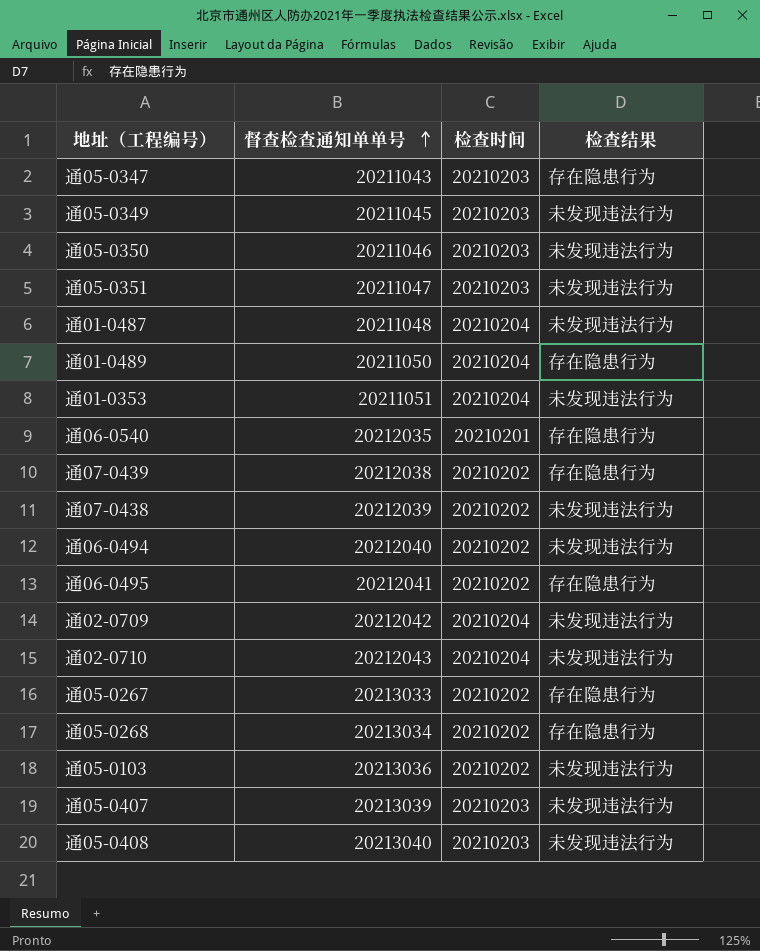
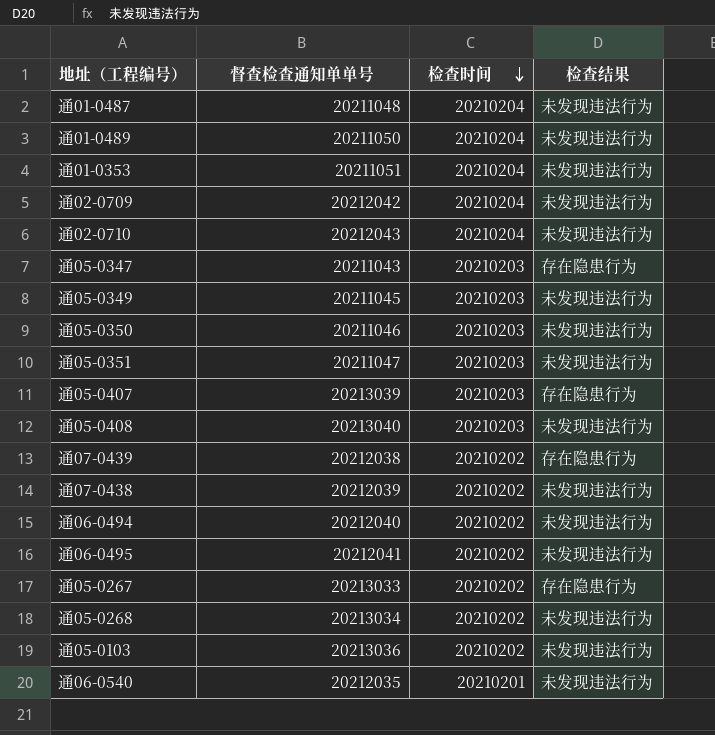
row order: 督查检查通知单单号 ascending -> 检查时间 descending
通01-0489 | 检查结果: 存在隐患行为 -> 未发现违法行为
通05-0407 | 检查结果: 未发现违法行为 -> 存在隐患行为
通06-0495 | 检查结果: 存在隐患行为 -> 未发现违法行为
通05-0268 | 检查结果: 存在隐患行为 -> 未发现违法行为
通06-0540 | 检查结果: 存在隐患行为 -> 未发现违法行为

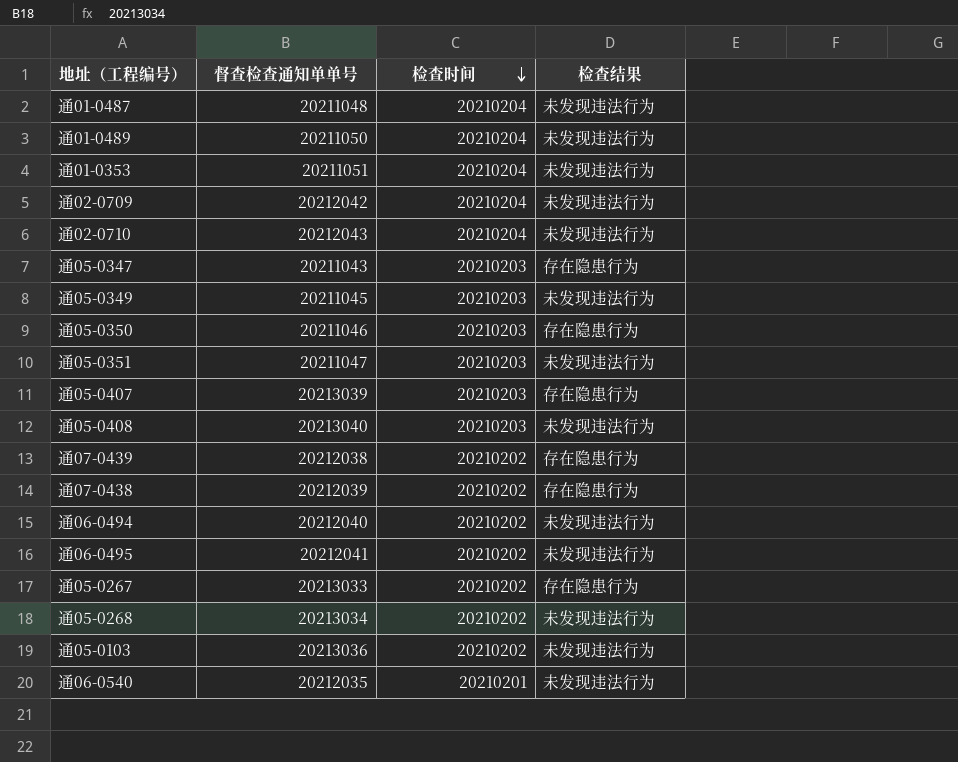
通05-0350 | 检查结果: 未发现违法行为 -> 存在隐患行为
通07-0438 | 检查结果: 未发现违法行为 -> 存在隐患行为

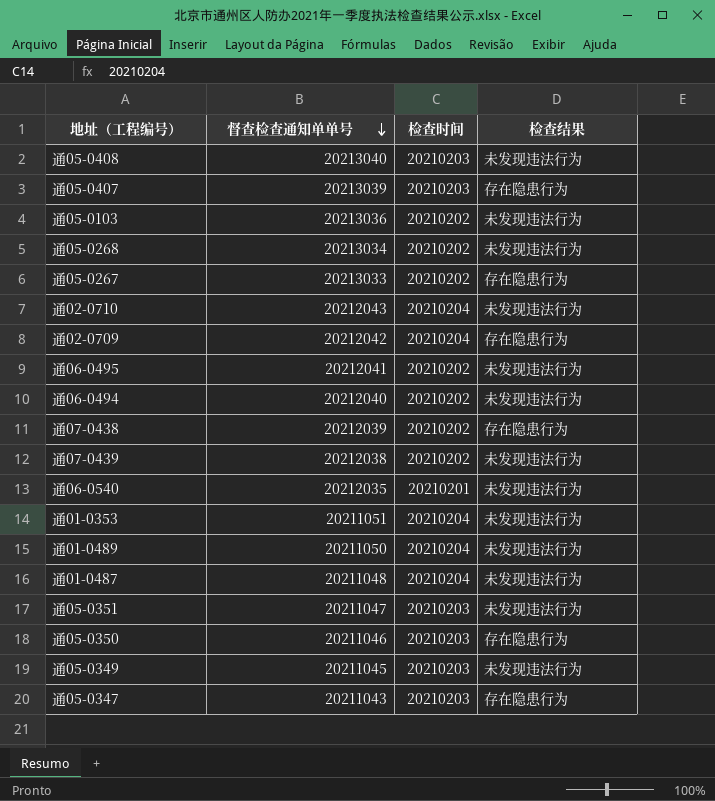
row order: 检查时间 descending -> 督查检查通知单单号 descending
通02-0709 | 检查结果: 未发现违法行为 -> 存在隐患行为
通07-0439 | 检查结果: 存在隐患行为 -> 未发现违法行为

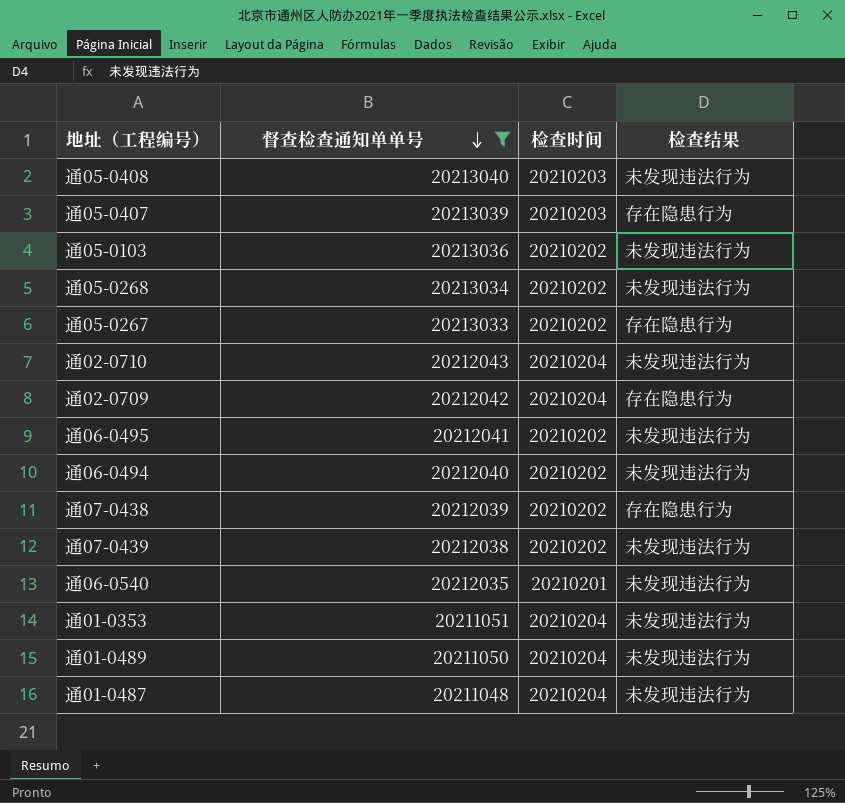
filter: none -> 督查检查通知单单号 >= 20211048

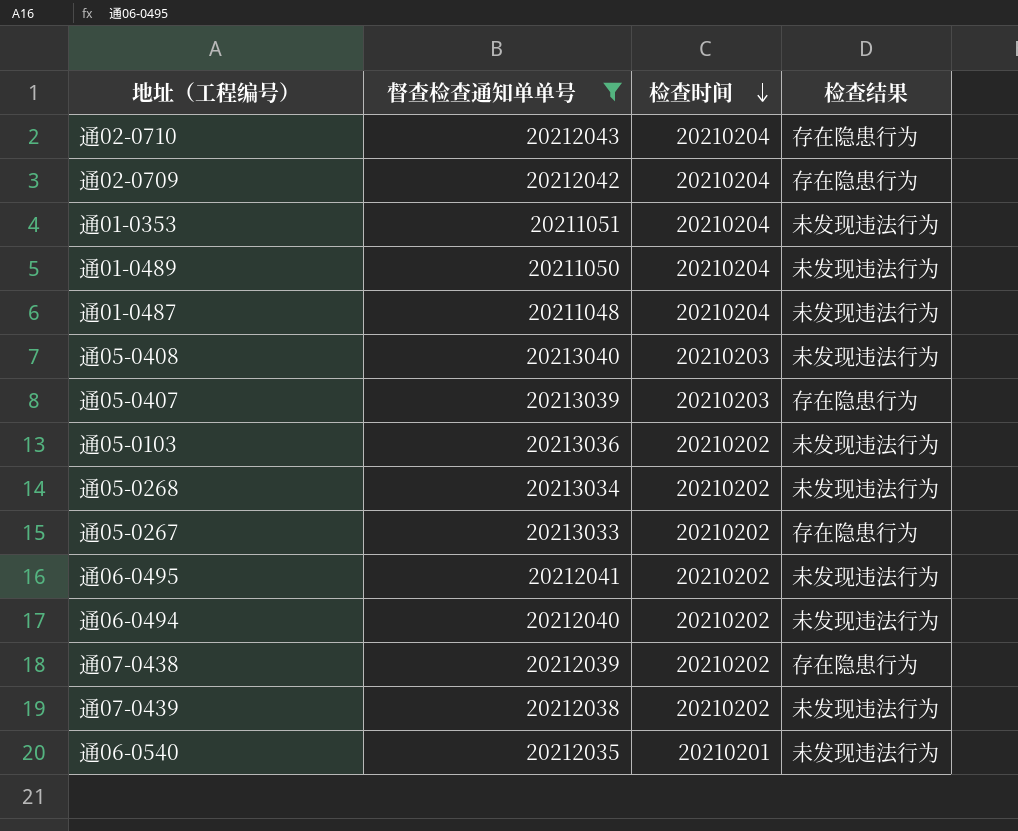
row order: 督查检查通知单单号 descending -> 检查时间 descending
通02-0710 | 检查结果: 未发现违法行为 -> 存在隐患行为

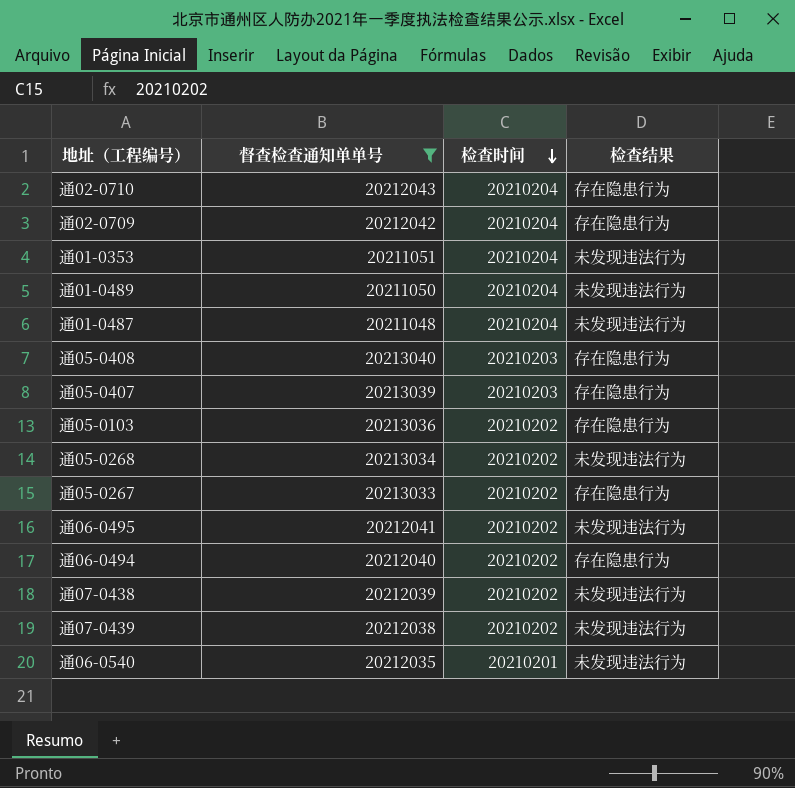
通05-0408 | 检查结果: 未发现违法行为 -> 存在隐患行为
通05-0103 | 检查结果: 未发现违法行为 -> 存在隐患行为
通06-0494 | 检查结果: 未发现违法行为 -> 存在隐患行为
通07-0438 | 检查结果: 存在隐患行为 -> 未发现违法行为

